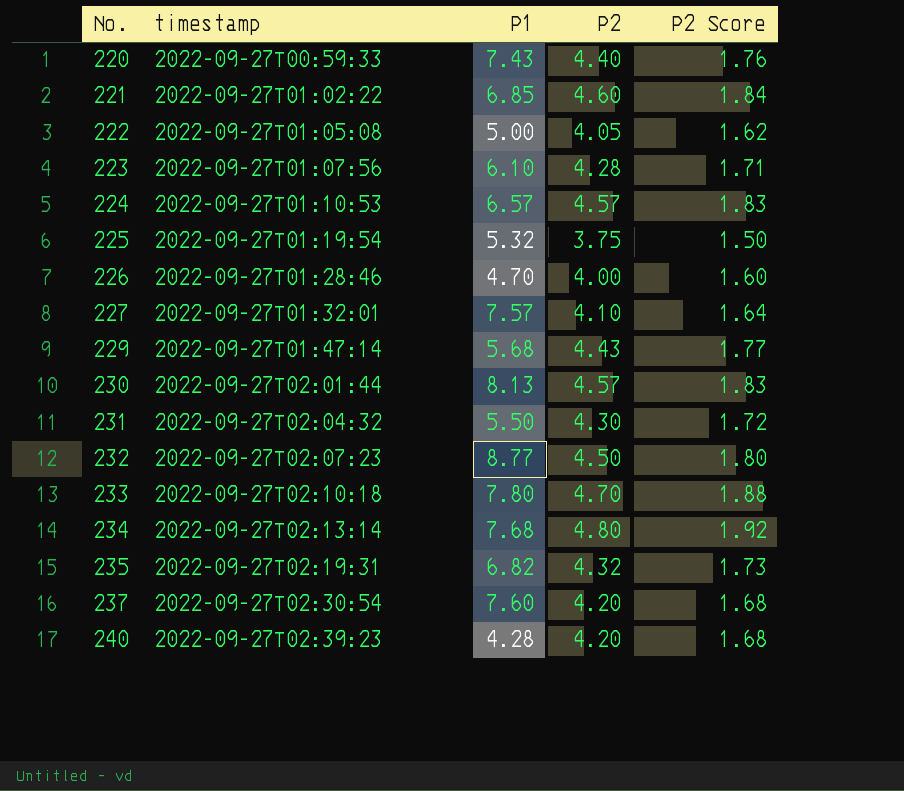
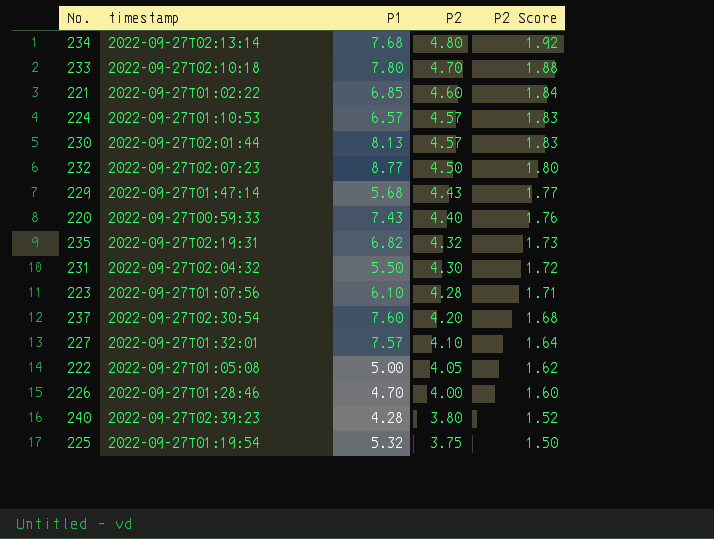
row order: No. ascending -> P2 descending
240 | P2: 4.20 -> 3.80
240 | P2 Score: 1.68 -> 1.52

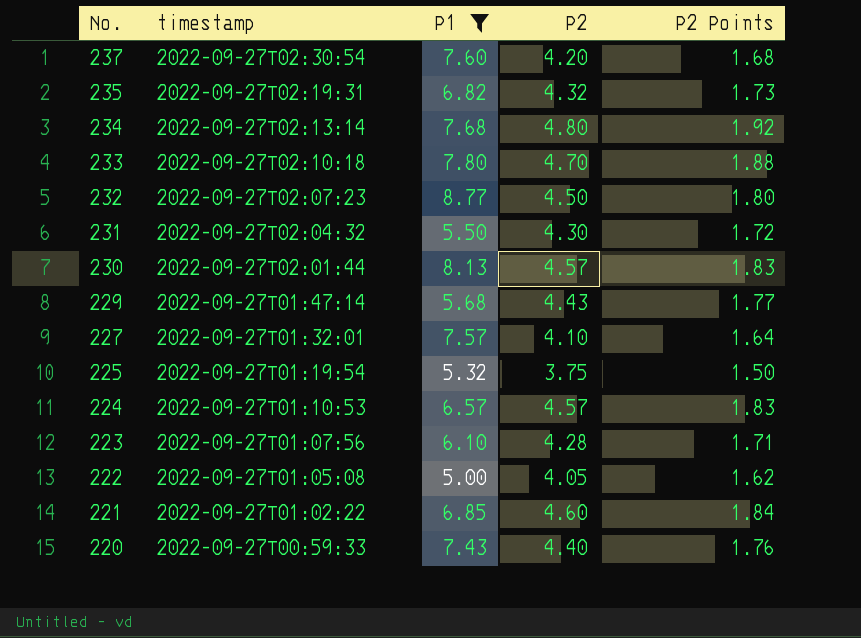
filter: none -> P1 >= 5.00
row order: P2 descending -> No. descending
column name: P2 Score -> P2 Points

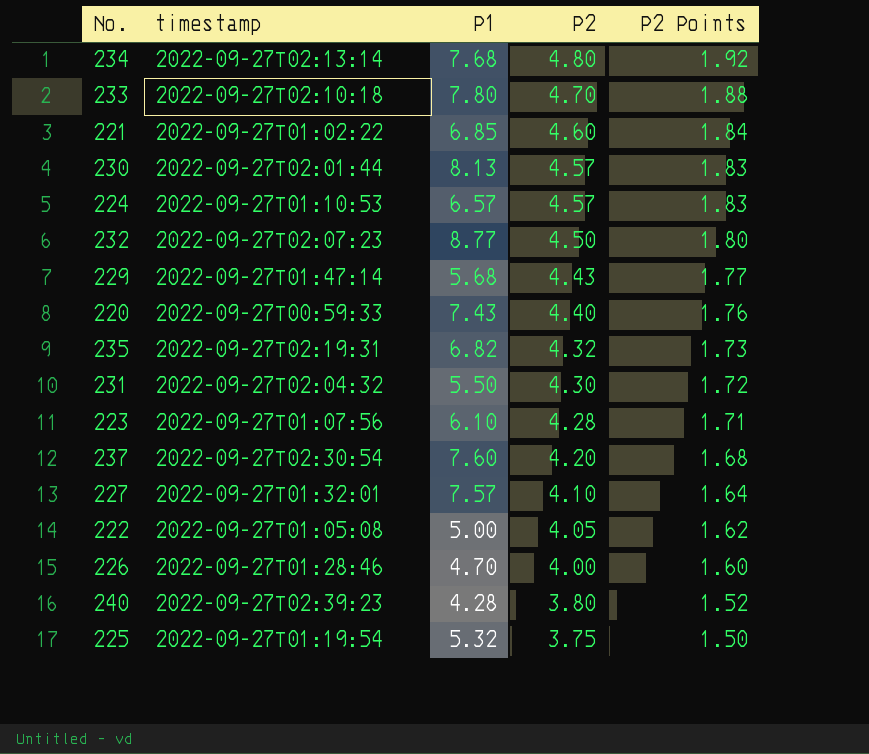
filter: P1 >= 5.00 -> none
row order: No. descending -> P2 descending

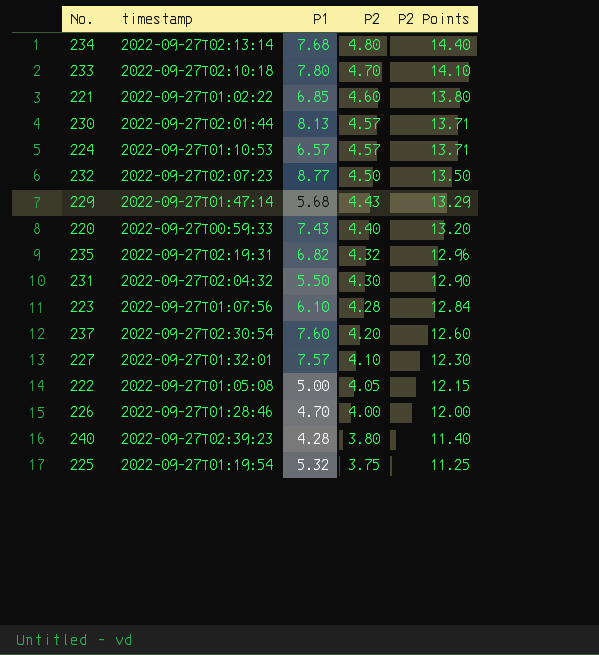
column P2 Points | formula: [P2] * 0.4 -> [P2] * 3

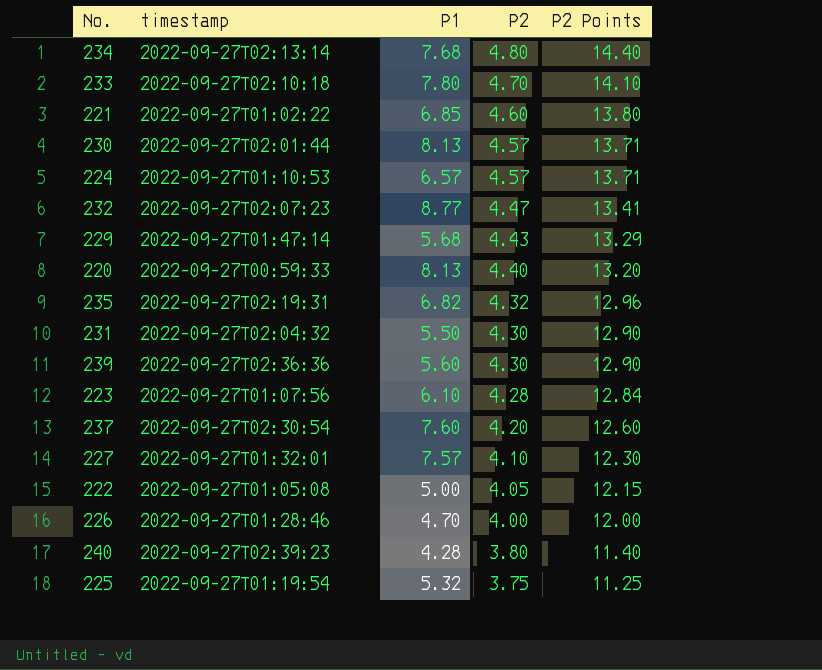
232 | P2: 4.50 -> 4.47
232 | P2 Points: 13.50 -> 13.41
220 | P1: 7.43 -> 8.13
row 239: none -> 2022-09-27T02:36:36 | 5.60 | 4.30 | 12.90

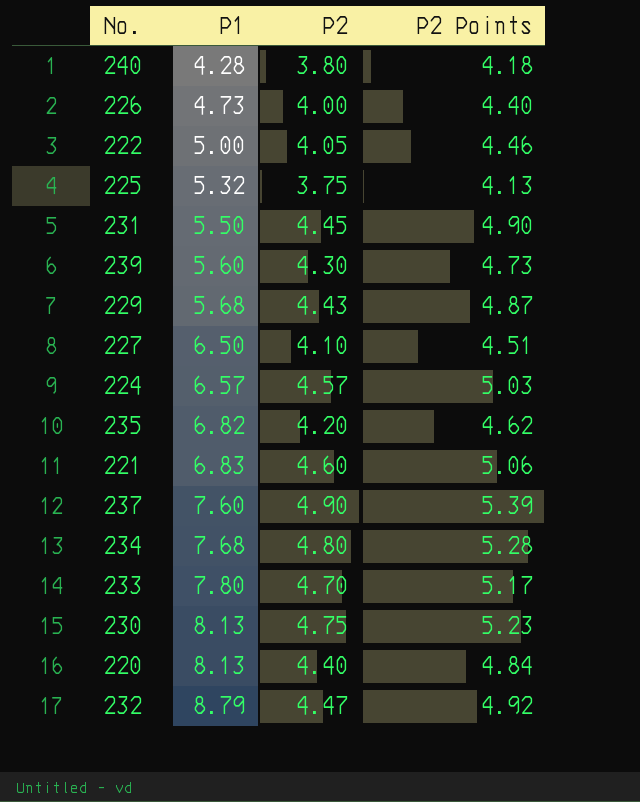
row order: P2 descending -> P1 ascending
column timestamp | position: 2 -> none
column P2 Points | formula: [P2] * 3 -> [P2] * 1.1
row 223: 2022-09-27T01:07:56 | 6.10 | 4.28 | 12.84 -> none
226 | P1: 4.70 -> 4.73
231 | P2: 4.30 -> 4.45
227 | P1: 7.57 -> 6.50
235 | P2: 4.32 -> 4.20
221 | P1: 6.85 -> 6.83
237 | P2: 4.20 -> 4.90
230 | P2: 4.57 -> 4.75
232 | P1: 8.77 -> 8.79

